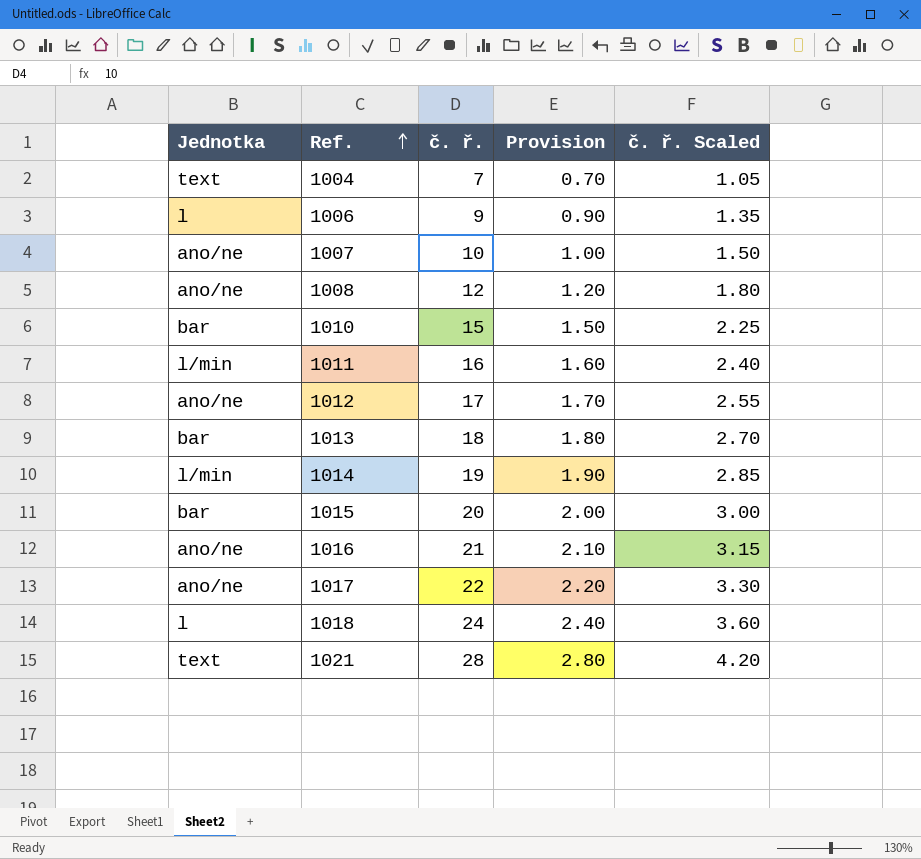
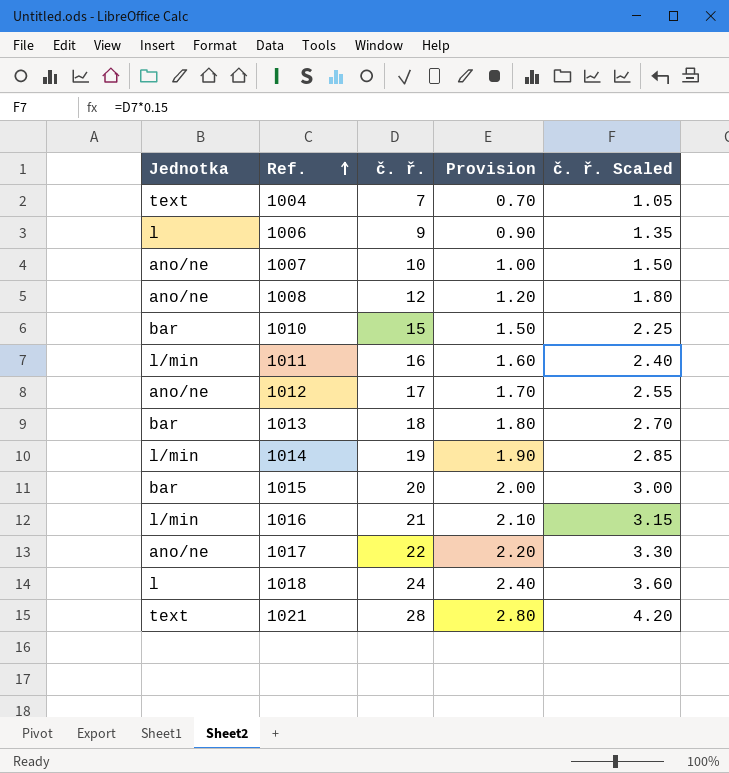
1016 | Jednotka: ano/ne -> l/min

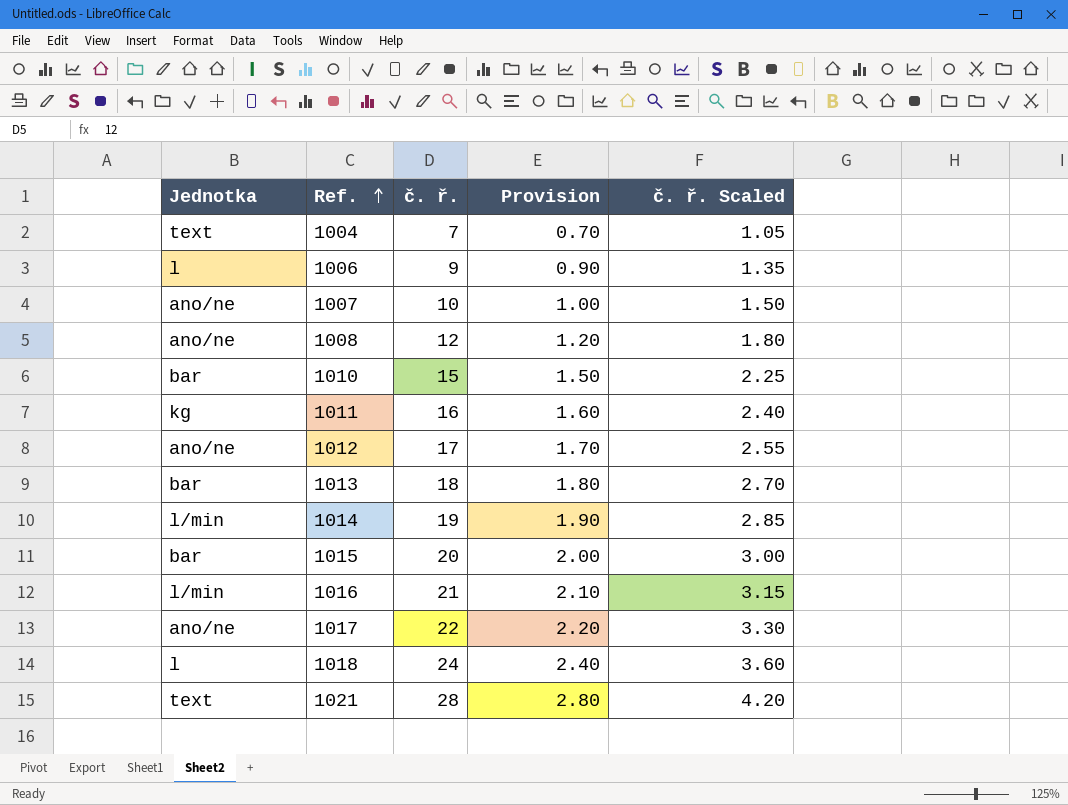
1011 | Jednotka: l/min -> kg

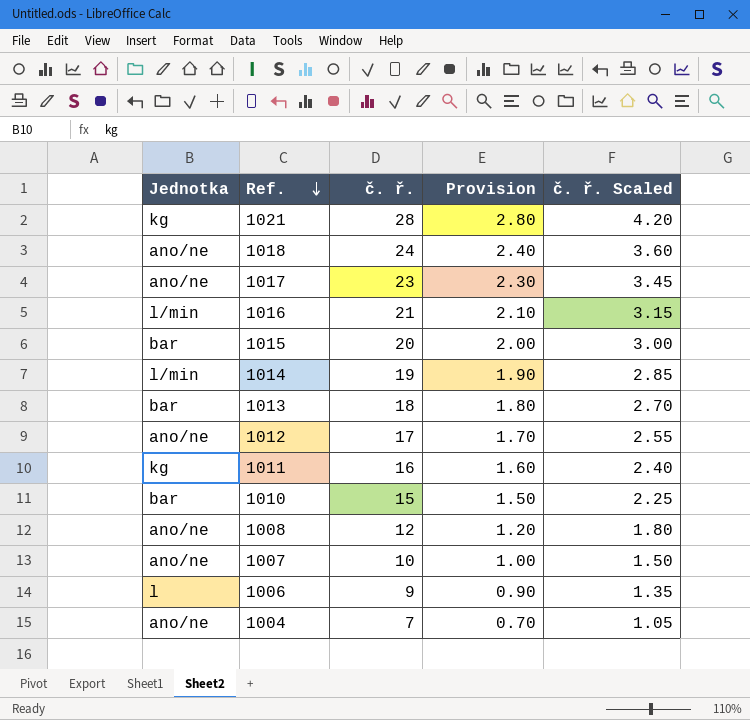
row order: Ref. ascending -> Ref. descending
1021 | Jednotka: text -> kg
1018 | Jednotka: l -> ano/ne
1017 | č. ř.: 22 -> 23
1017 | Provision: 2.20 -> 2.30
1017 | č. ř. Scaled: 3.30 -> 3.45
1004 | Jednotka: text -> ano/ne

